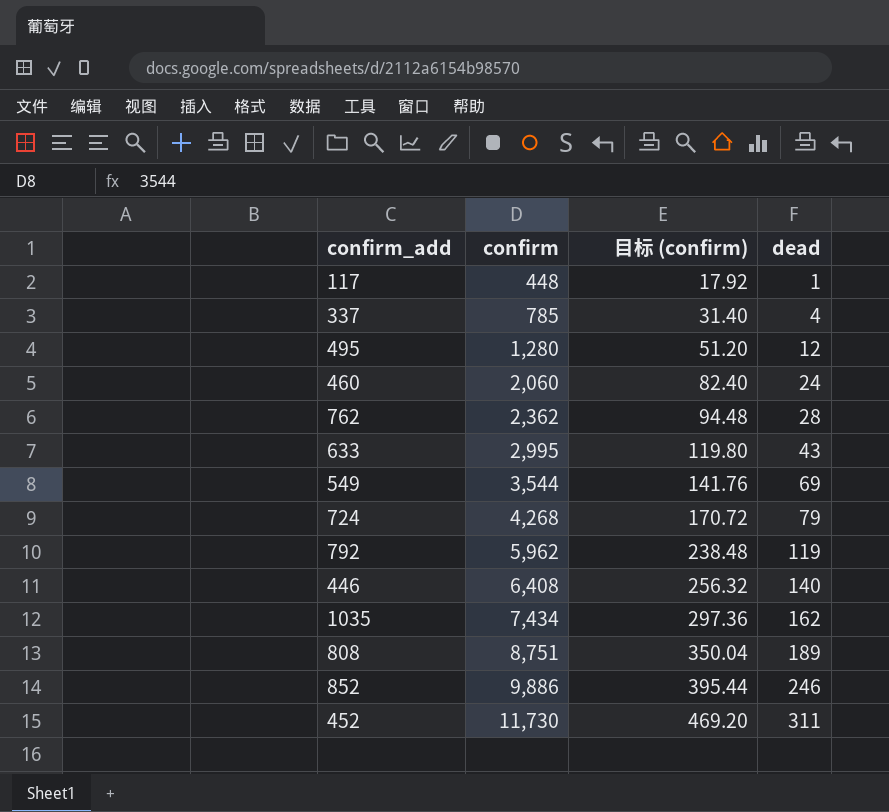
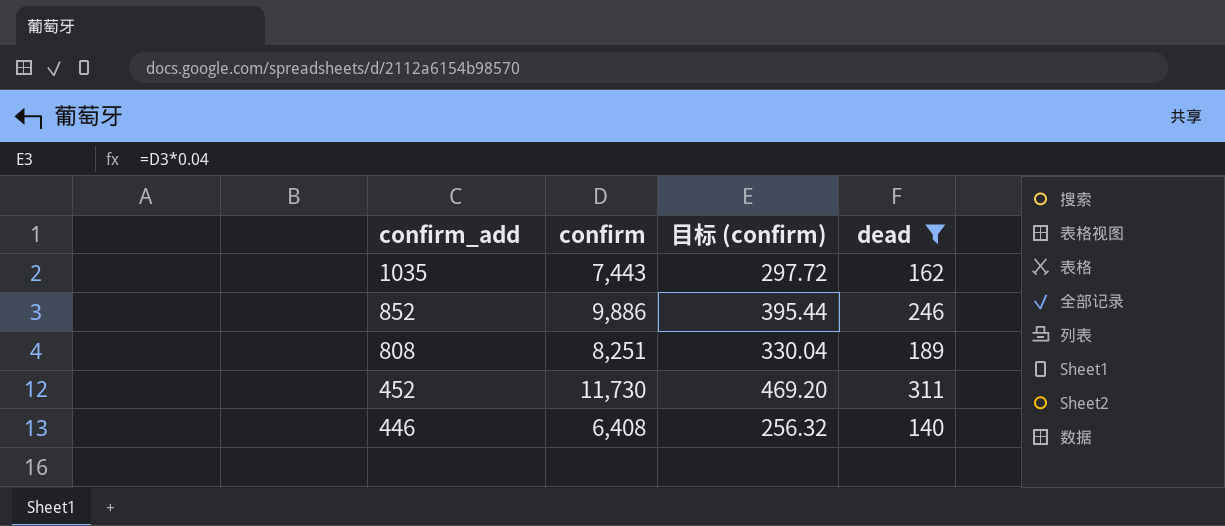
filter: none -> dead >= 140
row order: confirm ascending -> confirm_add descending
1035 | confirm: 7,434 -> 7,443
1035 | 目标 (confirm): 297.36 -> 297.72
808 | confirm: 8,751 -> 8,251
808 | 目标 (confirm): 350.04 -> 330.04

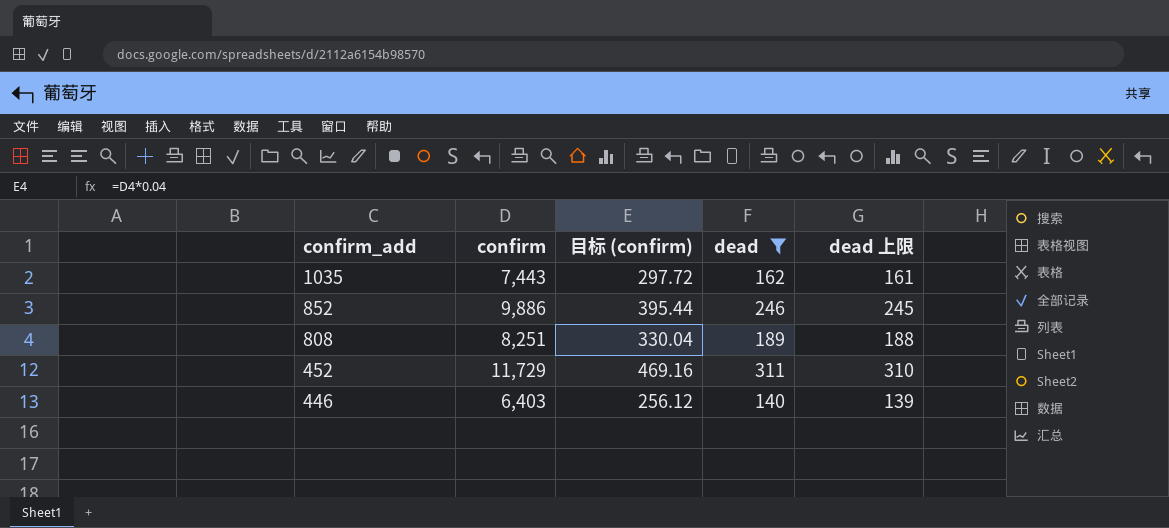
column dead 上限 | formula: none -> [dead] - 1
452 | confirm: 11,730 -> 11,729
452 | 目标 (confirm): 469.20 -> 469.16
446 | confirm: 6,408 -> 6,403
446 | 目标 (confirm): 256.32 -> 256.12

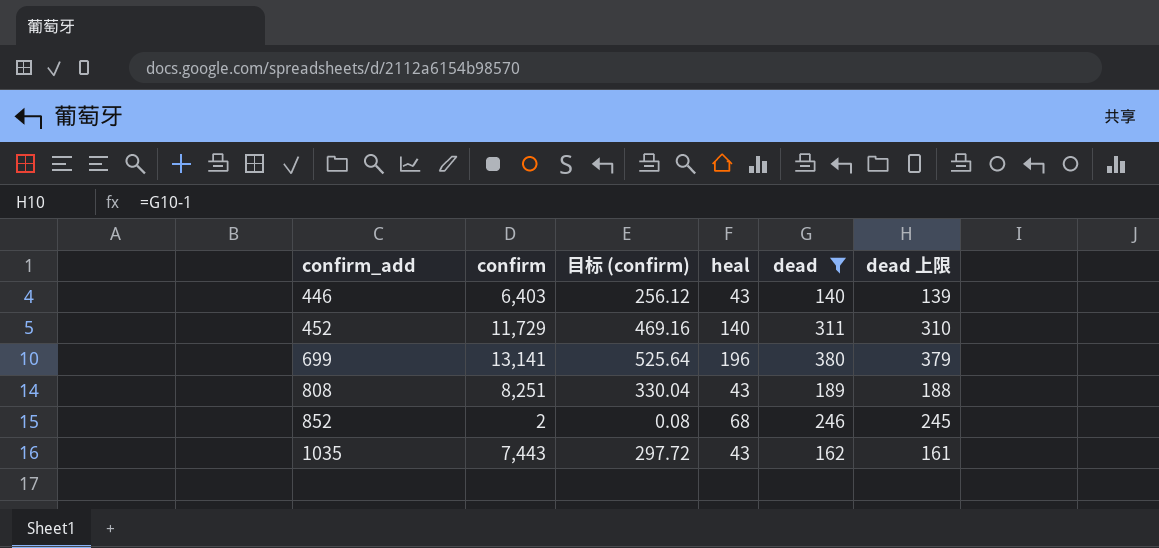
row order: confirm_add descending -> confirm_add ascending
column heal | position: none -> 4
row 699: none -> 13,141 | 525.64 | 196 | 380 | 379
852 | confirm: 9,886 -> 2
852 | 目标 (confirm): 395.44 -> 0.08

